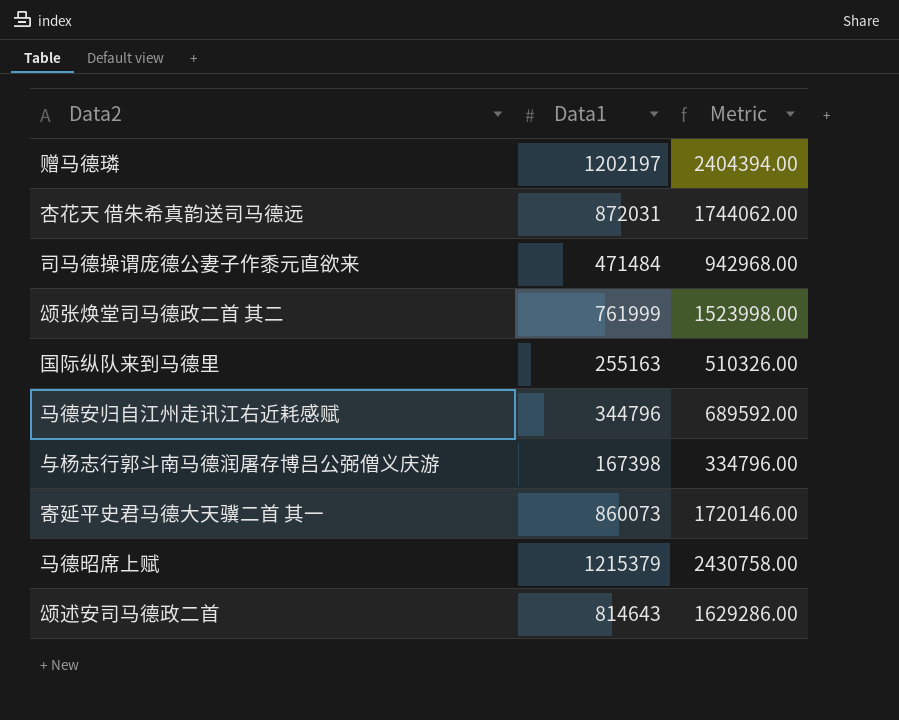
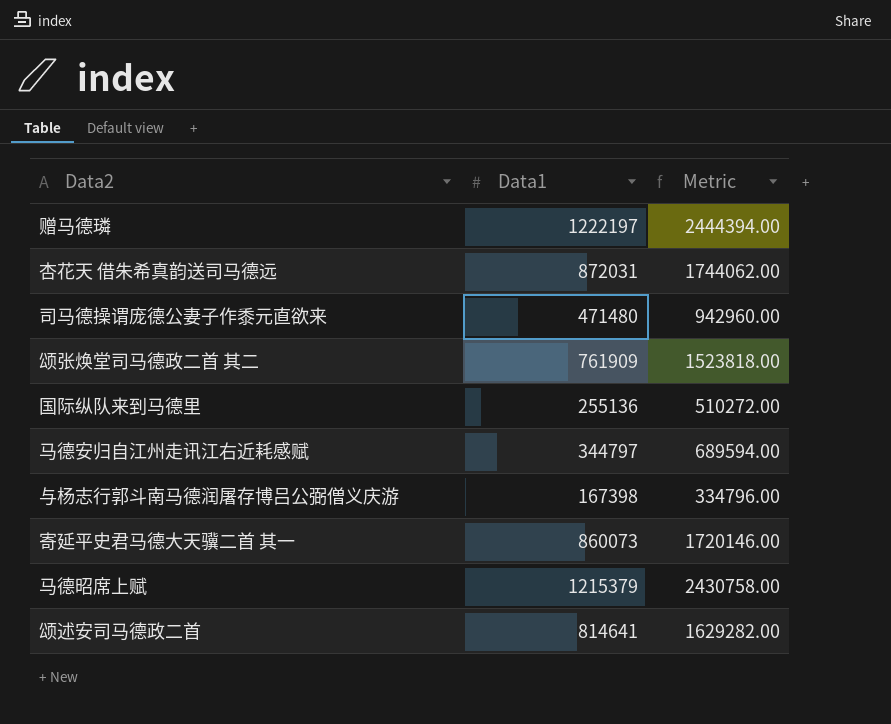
赠马德璘 | Data1: 1202197 -> 1222197
赠马德璘 | Metric: 2404394.00 -> 2444394.00
司马德操谓庞德公妻子作黍元直欲来 | Data1: 471484 -> 471480
司马德操谓庞德公妻子作黍元直欲来 | Metric: 942968.00 -> 942960.00
颂张焕堂司马德政二首 其二 | Data1: 761999 -> 761909
颂张焕堂司马德政二首 其二 | Metric: 1523998.00 -> 1523818.00
国际纵队来到马德里 | Data1: 255163 -> 255136
国际纵队来到马德里 | Metric: 510326.00 -> 510272.00
马德安归自江州走讯江右近耗感赋 | Data1: 344796 -> 344797
马德安归自江州走讯江右近耗感赋 | Metric: 689592.00 -> 689594.00
颂述安司马德政二首 | Data1: 814643 -> 814641
颂述安司马德政二首 | Metric: 1629286.00 -> 1629282.00

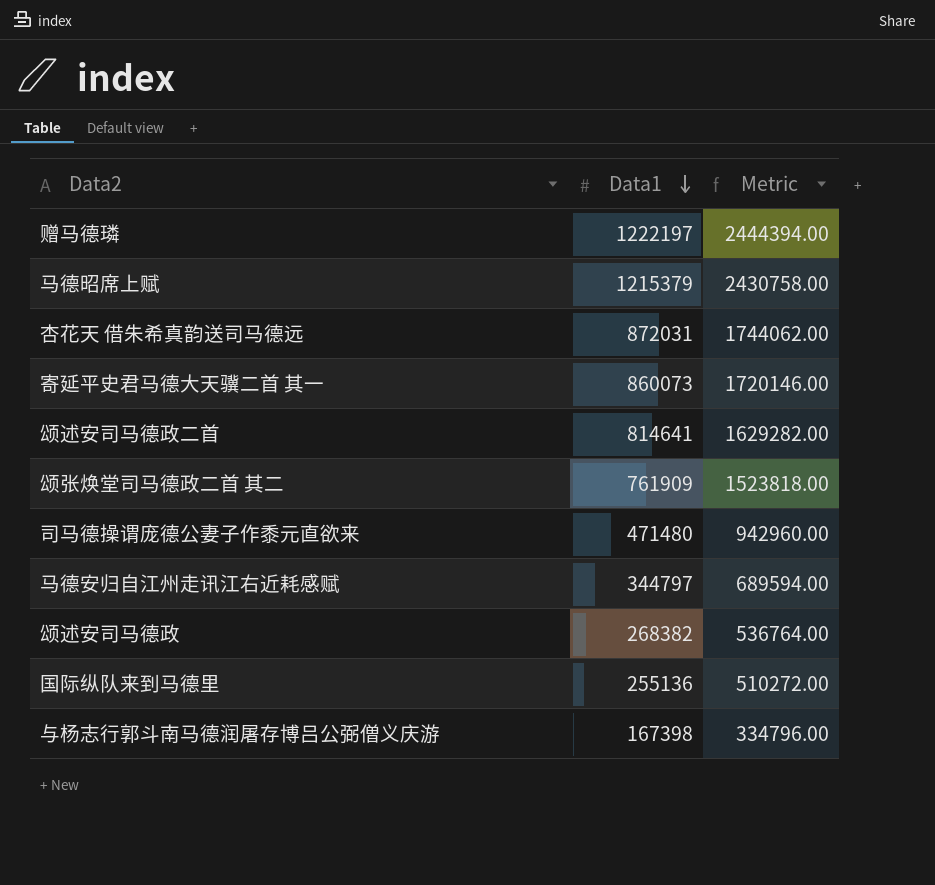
row order: none -> Data1 descending
row 颂述安司马德政: none -> 268382 | 536764.00

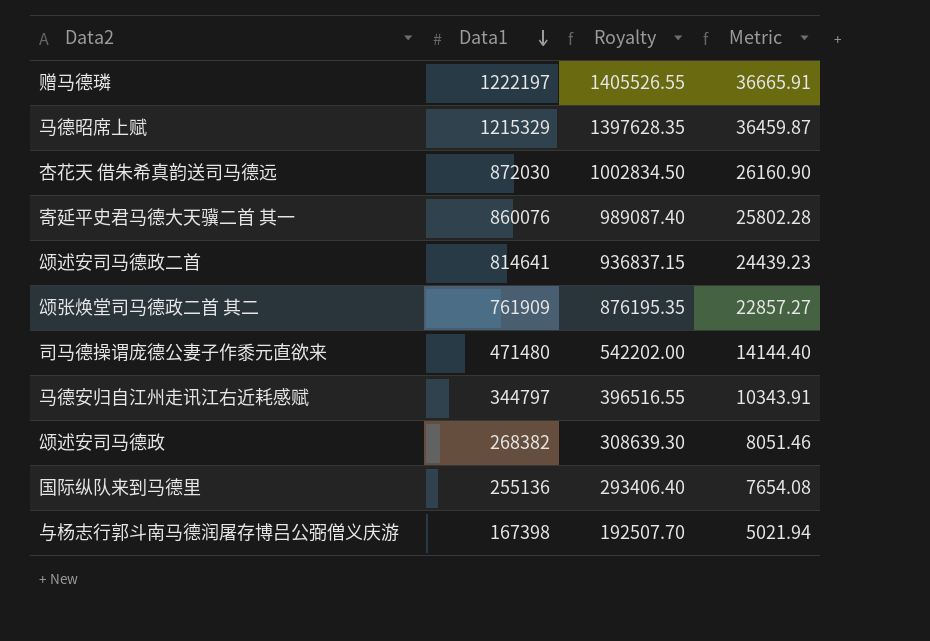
column Royalty | formula: none -> [Data1] * 1.15
column Metric | formula: [Data1] * 2 -> [Data1] * 0.03
马德昭席上赋 | Data1: 1215379 -> 1215329
杏花天 借朱希真韵送司马德远 | Data1: 872031 -> 872030
寄延平史君马德大天骥二首 其一 | Data1: 860073 -> 860076

